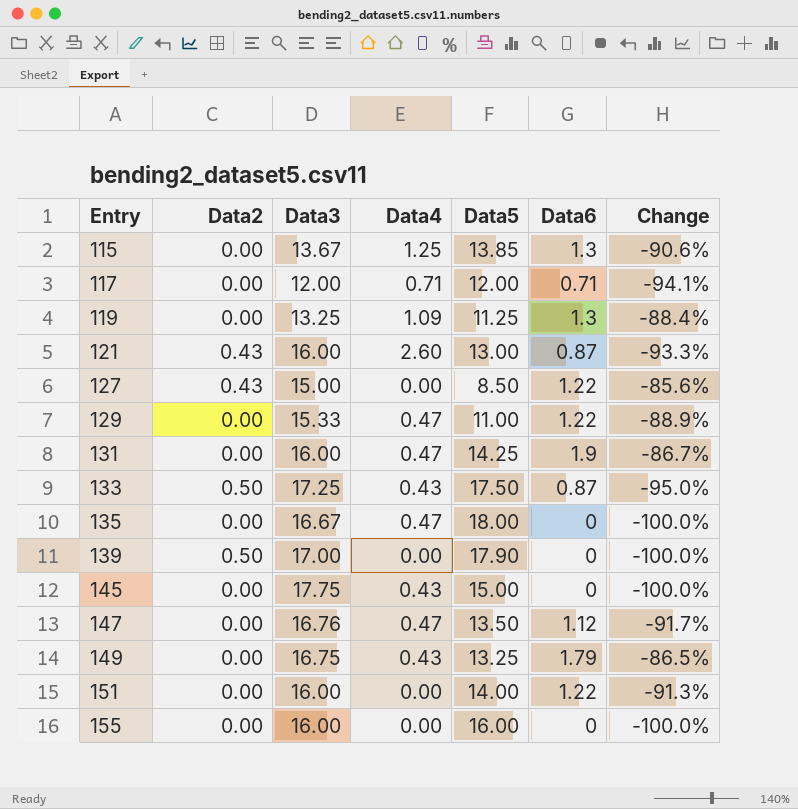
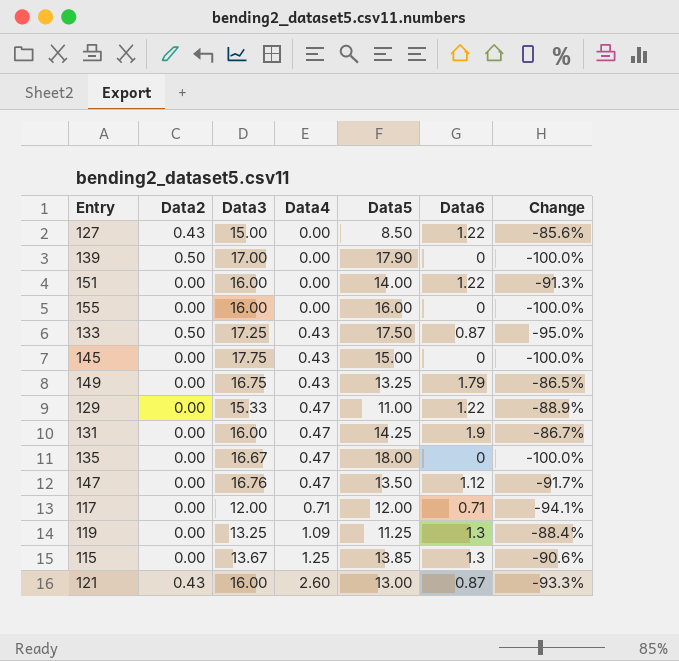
row order: Entry ascending -> Data4 ascending

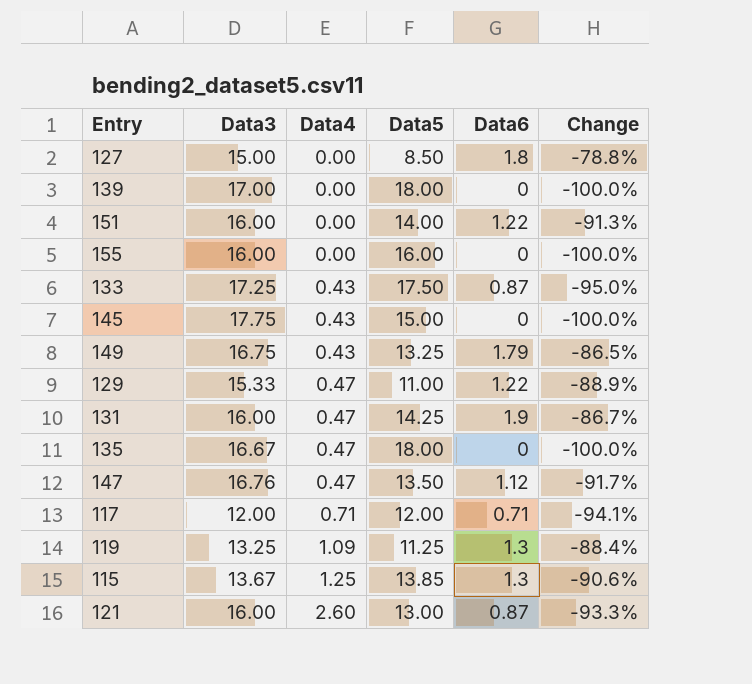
column Data2 | position: 2 -> none
127 | Data6: 1.22 -> 1.8
127 | Change: -85.6% -> -78.8%
139 | Data5: 17.90 -> 18.00

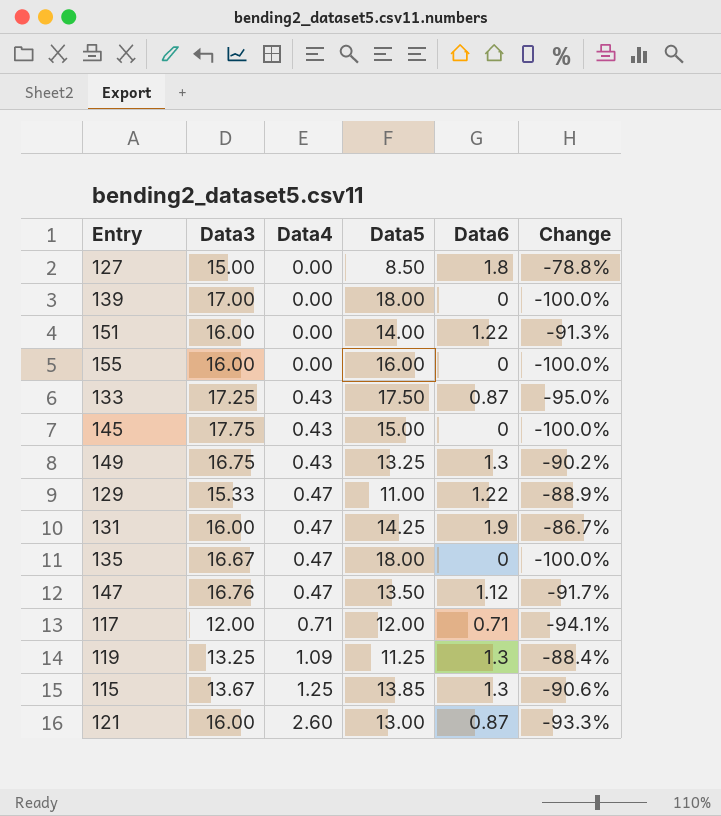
149 | Data6: 1.79 -> 1.3
149 | Change: -86.5% -> -90.2%

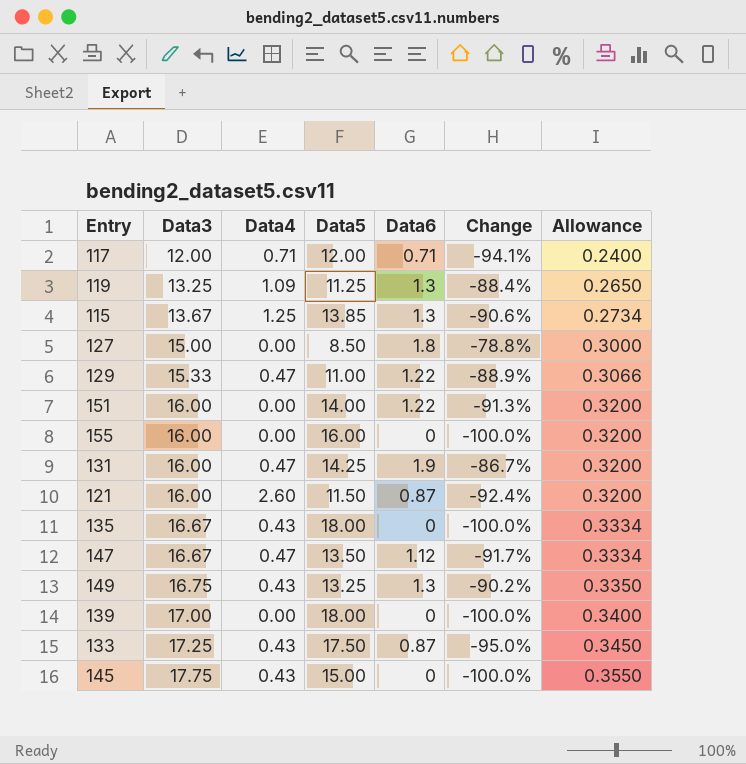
row order: Data4 ascending -> Data3 ascending
column Allowance | formula: none -> [Data3] * 0.02
121 | Data5: 13.00 -> 11.50
121 | Change: -93.3% -> -92.4%
135 | Data4: 0.47 -> 0.43
147 | Data3: 16.76 -> 16.67

